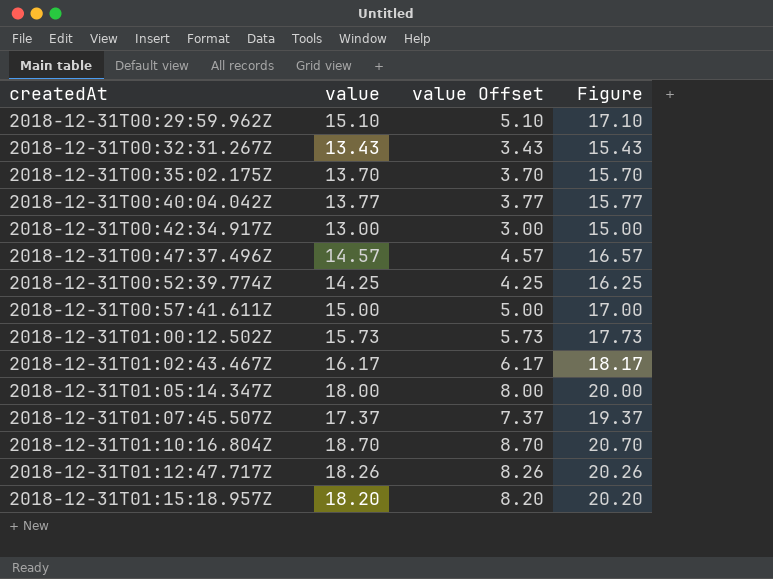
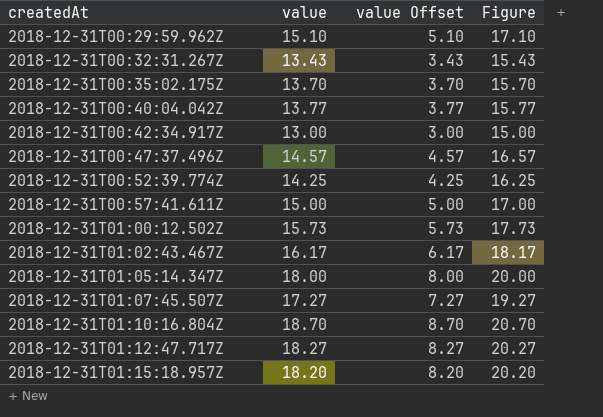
2018-12-31T01:07:45.507Z | value: 17.37 -> 17.27
2018-12-31T01:07:45.507Z | value Offset: 7.37 -> 7.27
2018-12-31T01:07:45.507Z | Figure: 19.37 -> 19.27
2018-12-31T01:12:47.717Z | value: 18.26 -> 18.27
2018-12-31T01:12:47.717Z | value Offset: 8.26 -> 8.27
2018-12-31T01:12:47.717Z | Figure: 20.26 -> 20.27

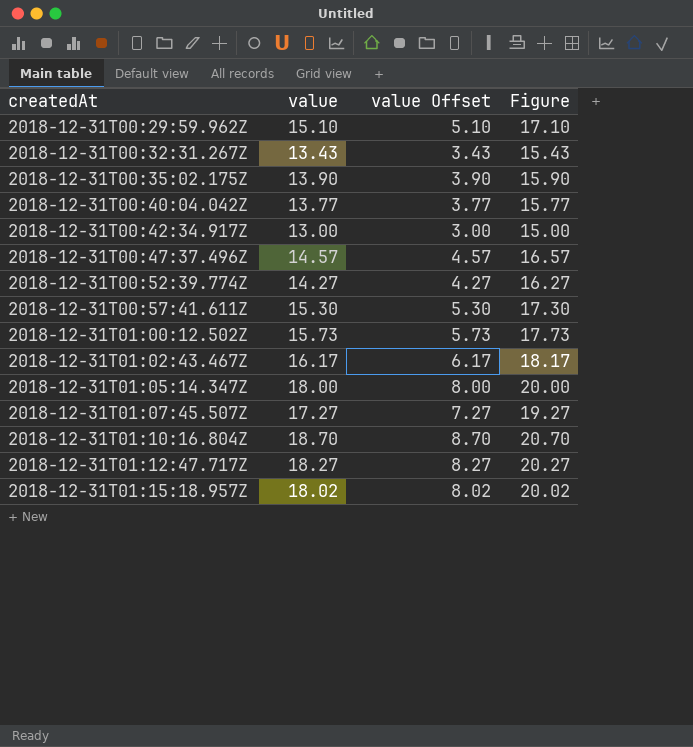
2018-12-31T00:35:02.175Z | value: 13.70 -> 13.90
2018-12-31T00:35:02.175Z | value Offset: 3.70 -> 3.90
2018-12-31T00:35:02.175Z | Figure: 15.70 -> 15.90
2018-12-31T00:52:39.774Z | value: 14.25 -> 14.27
2018-12-31T00:52:39.774Z | value Offset: 4.25 -> 4.27
2018-12-31T00:52:39.774Z | Figure: 16.25 -> 16.27
2018-12-31T00:57:41.611Z | value: 15.00 -> 15.30
2018-12-31T00:57:41.611Z | value Offset: 5.00 -> 5.30
2018-12-31T00:57:41.611Z | Figure: 17.00 -> 17.30
2018-12-31T01:15:18.957Z | value: 18.20 -> 18.02
2018-12-31T01:15:18.957Z | value Offset: 8.20 -> 8.02
2018-12-31T01:15:18.957Z | Figure: 20.20 -> 20.02

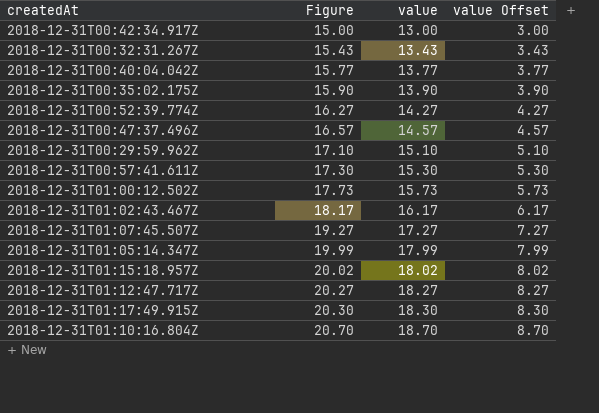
row order: createdAt ascending -> Figure ascending
column Figure | position: 4 -> 2
2018-12-31T01:05:14.347Z | Figure: 20.00 -> 19.99
2018-12-31T01:05:14.347Z | value: 18.00 -> 17.99
2018-12-31T01:05:14.347Z | value Offset: 8.00 -> 7.99
row 2018-12-31T01:17:49.915Z: none -> 20.30 | 18.30 | 8.30

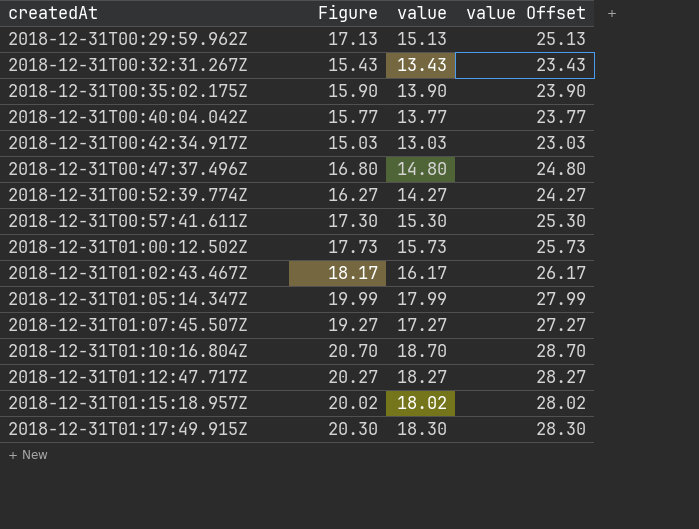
row order: Figure ascending -> createdAt ascending
column value Offset | formula: [value] - 10 -> [value] + 10
2018-12-31T00:29:59.962Z | Figure: 17.10 -> 17.13
2018-12-31T00:29:59.962Z | value: 15.10 -> 15.13
2018-12-31T00:42:34.917Z | Figure: 15.00 -> 15.03
2018-12-31T00:42:34.917Z | value: 13.00 -> 13.03
2018-12-31T00:47:37.496Z | Figure: 16.57 -> 16.80
2018-12-31T00:47:37.496Z | value: 14.57 -> 14.80

